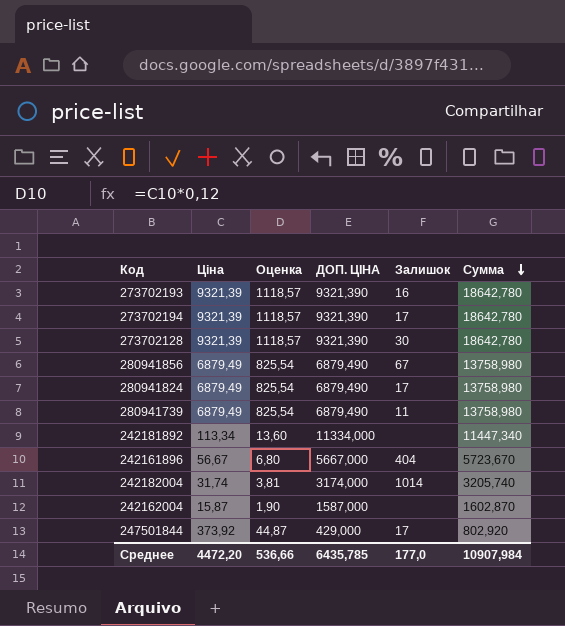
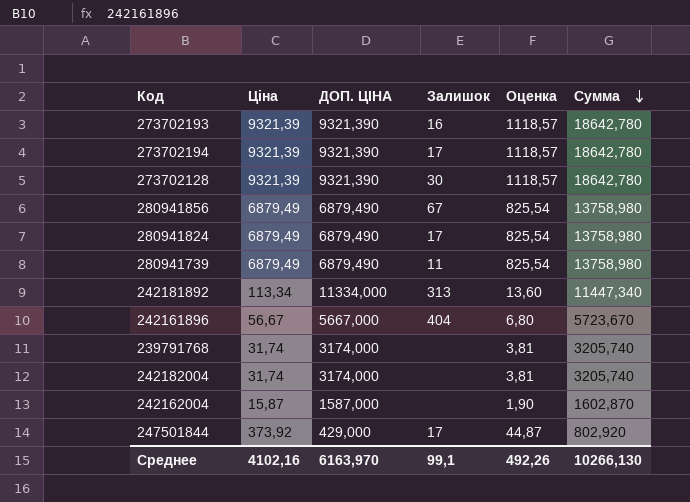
column Оценка | position: 3 -> 5
242181892 | Залишок: none -> 313
row 239791768: none -> 31,74 | 3174,000 | none | 3,81 | 3205,740
242182004 | Залишок: 1014 -> none
Среднее | Ціна: 4472,20 -> 4102,16
Среднее | ДОП. ЦІНА: 6435,785 -> 6163,970
Среднее | Залишок: 177,0 -> 99,1
Среднее | Оценка: 536,66 -> 492,26
Среднее | Сумма: 10907,984 -> 10266,130

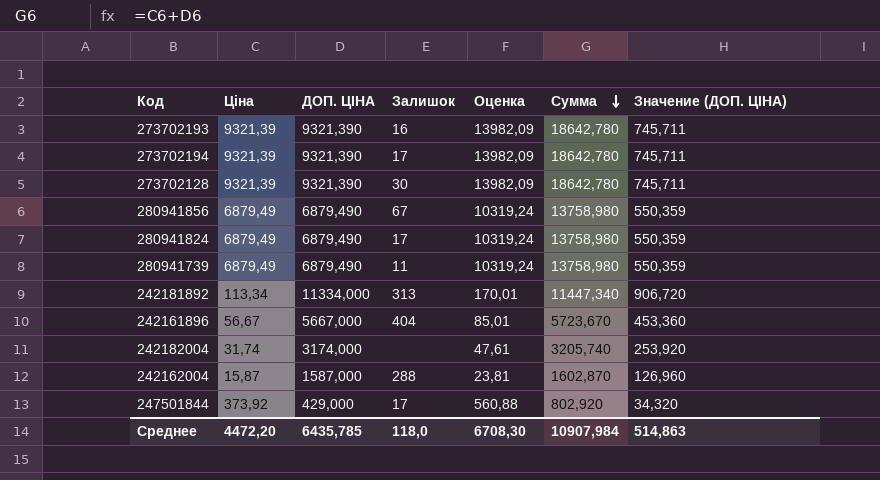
column Оценка | formula: [Ціна] * 0,12 -> [Ціна] * 1,5
column Значение (ДОП. ЦІНА) | formula: none -> [ДОП. ЦІНА] * 0,08
row 239791768: 31,74 | 3174,000 | none | 3,81 | 3205,740 -> none
242162004 | Залишок: none -> 288
Среднее | Ціна: 4102,16 -> 4472,20
Среднее | ДОП. ЦІНА: 6163,970 -> 6435,785
Среднее | Залишок: 99,1 -> 118,0
Среднее | Оценка: 492,26 -> 6708,30
Среднее | Сумма: 10266,130 -> 10907,984

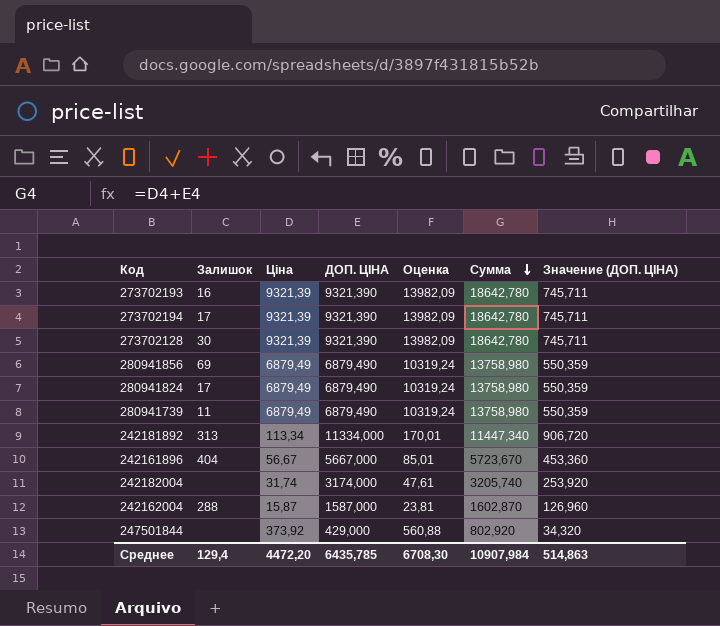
column Залишок | position: 4 -> 2
280941856 | Залишок: 67 -> 69
247501844 | Залишок: 17 -> none
Среднее | Залишок: 118,0 -> 129,4

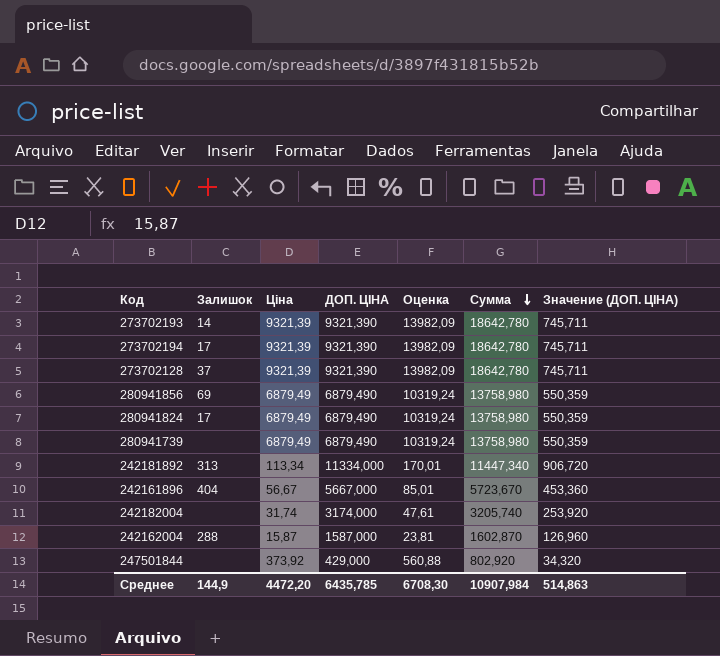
273702193 | Залишок: 16 -> 14
273702128 | Залишок: 30 -> 37
280941739 | Залишок: 11 -> none
Среднее | Залишок: 129,4 -> 144,9

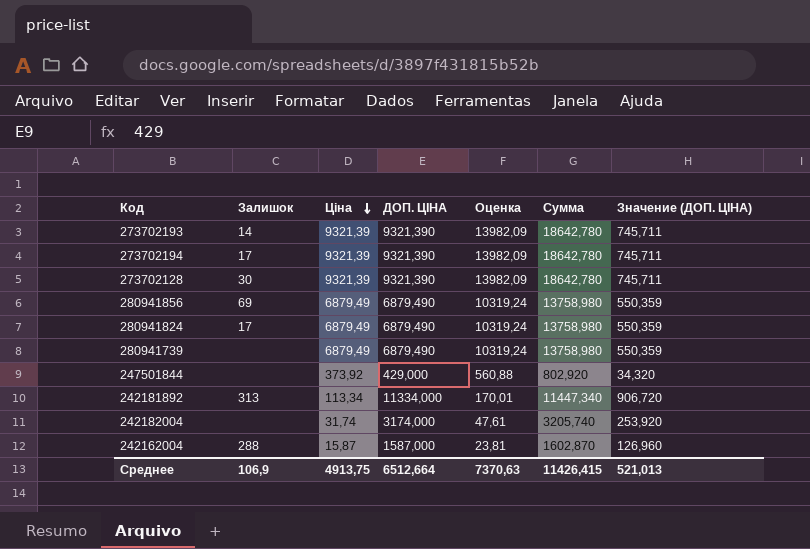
row order: Сумма descending -> Ціна descending
row 242161896: 404 | 56,67 | 5667,000 | 85,01 | 5723,670 | 453,360 -> none
273702128 | Залишок: 37 -> 30
Среднее | Залишок: 144,9 -> 106,9
Среднее | Ціна: 4472,20 -> 4913,75
Среднее | ДОП. ЦІНА: 6435,785 -> 6512,664
Среднее | Оценка: 6708,30 -> 7370,63
Среднее | Сумма: 10907,984 -> 11426,415
Среднее | Значение (ДОП. ЦІНА): 514,863 -> 521,013

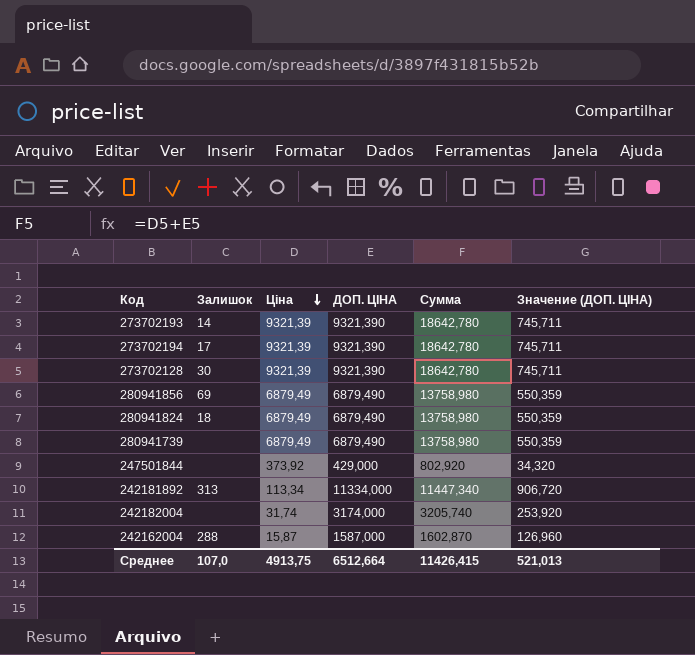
column Оценка | formula: [Ціна] * 1,5 -> none
280941824 | Залишок: 17 -> 18
Среднее | Залишок: 106,9 -> 107,0

